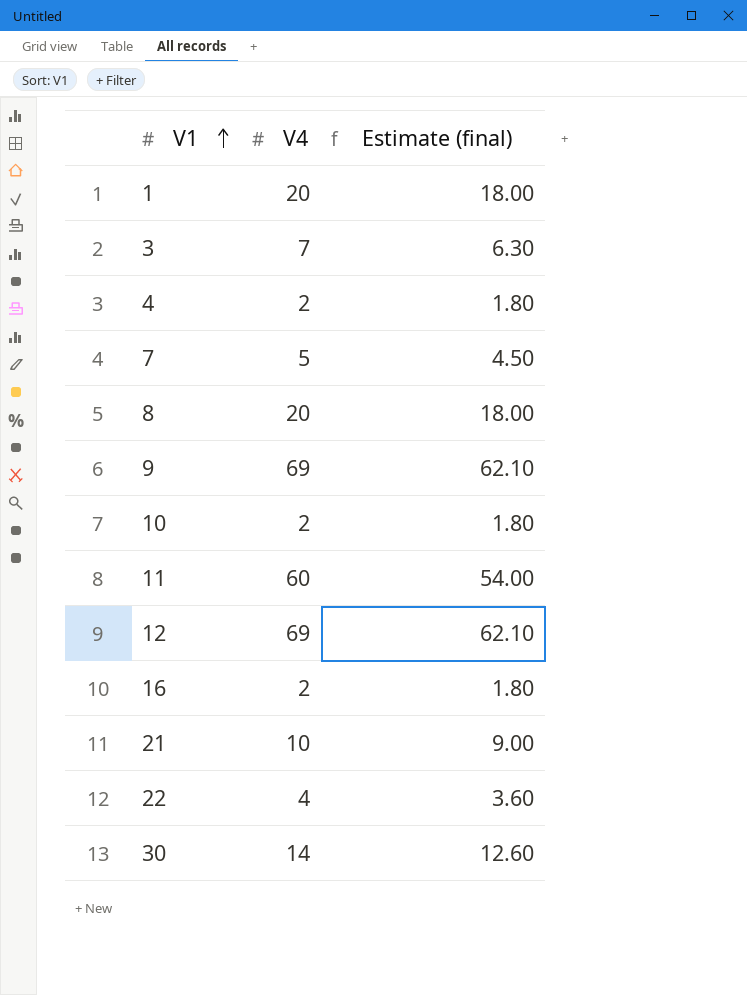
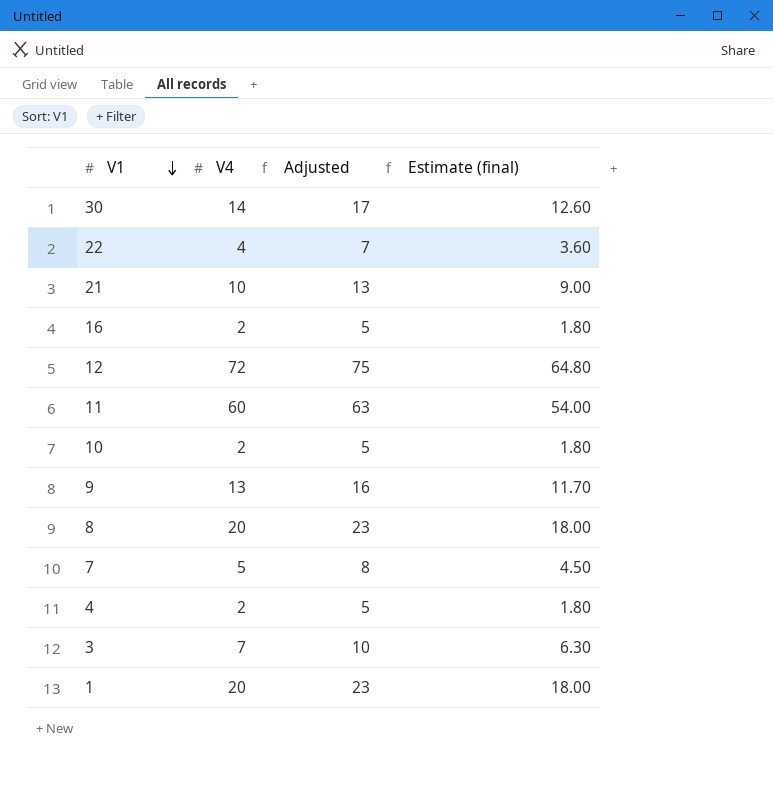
row order: V1 ascending -> V1 descending
column Adjusted | formula: none -> [V4] + 3
12 | V4: 69 -> 72
12 | Estimate (final): 62.10 -> 64.80
9 | V4: 69 -> 13
9 | Estimate (final): 62.10 -> 11.70

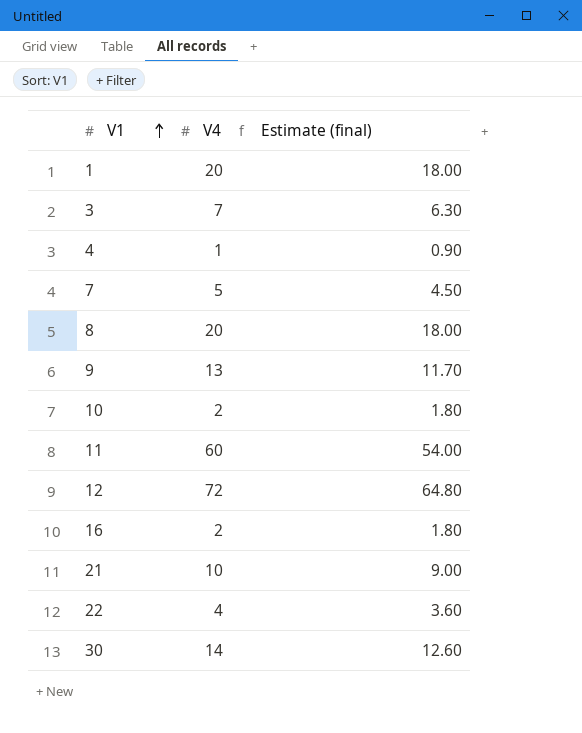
row order: V1 descending -> V1 ascending
column Adjusted | formula: [V4] + 3 -> none
4 | V4: 2 -> 1
4 | Estimate (final): 1.80 -> 0.90

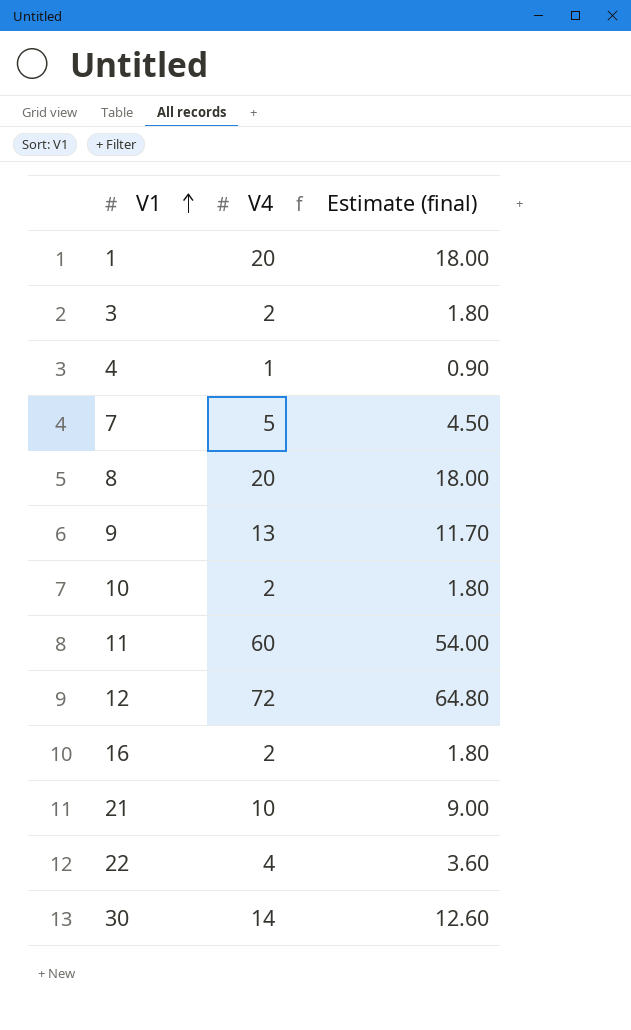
3 | V4: 7 -> 2
3 | Estimate (final): 6.30 -> 1.80

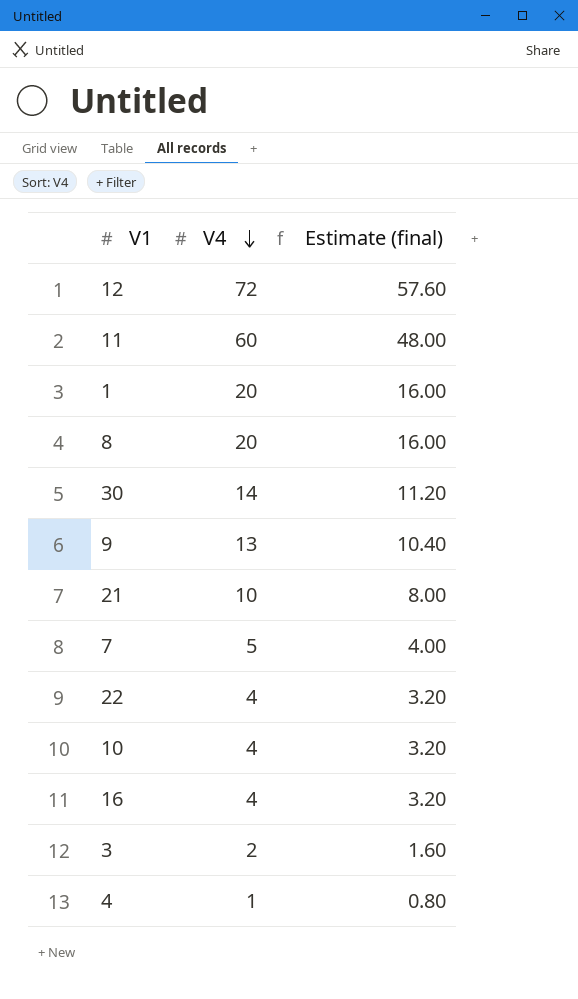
row order: V1 ascending -> V4 descending
column Estimate (final) | formula: [V4] * 0.9 -> [V4] * 0.8
10 | V4: 2 -> 4
16 | V4: 2 -> 4

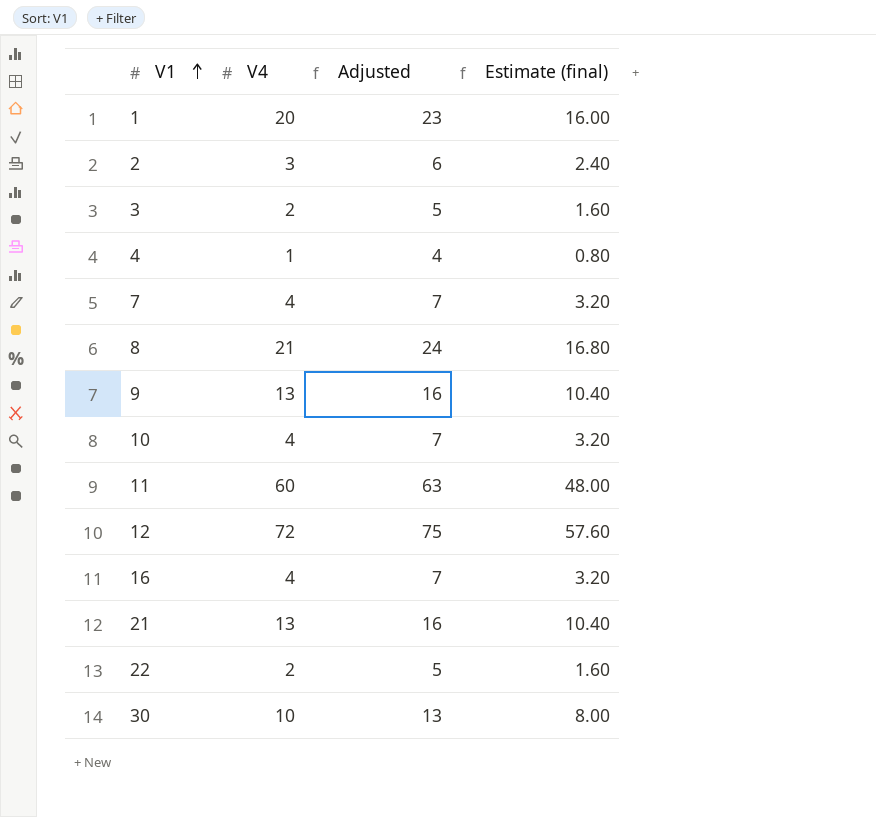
row order: V4 descending -> V1 ascending
column Adjusted | formula: none -> [V4] + 3
row 2: none -> 3 | 6 | 2.40
7 | V4: 5 -> 4
7 | Estimate (final): 4.00 -> 3.20
8 | V4: 20 -> 21
8 | Estimate (final): 16.00 -> 16.80
21 | V4: 10 -> 13
21 | Estimate (final): 8.00 -> 10.40
22 | V4: 4 -> 2
22 | Estimate (final): 3.20 -> 1.60
30 | V4: 14 -> 10
30 | Estimate (final): 11.20 -> 8.00

